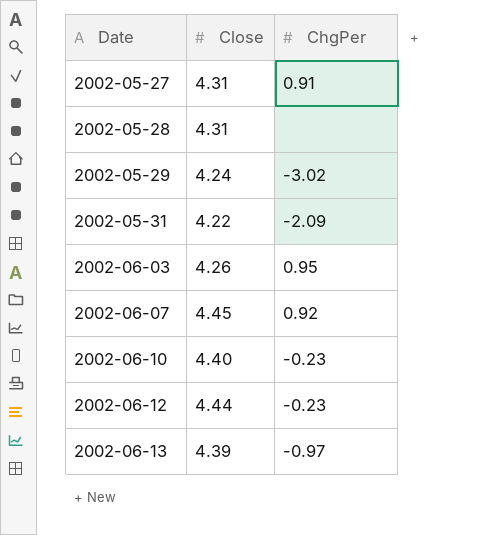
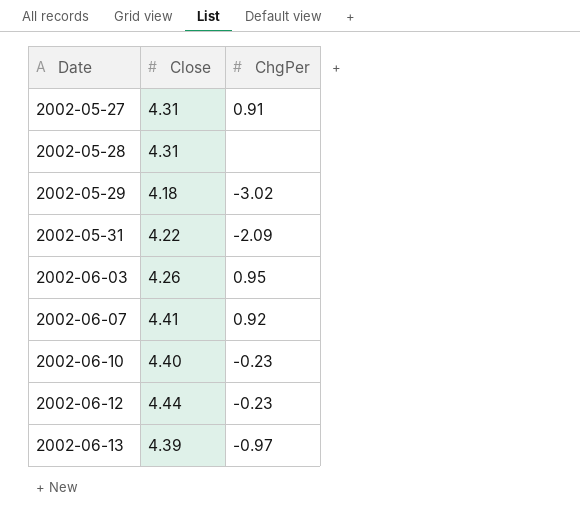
2002-05-29 | Close: 4.24 -> 4.18
2002-06-07 | Close: 4.45 -> 4.41

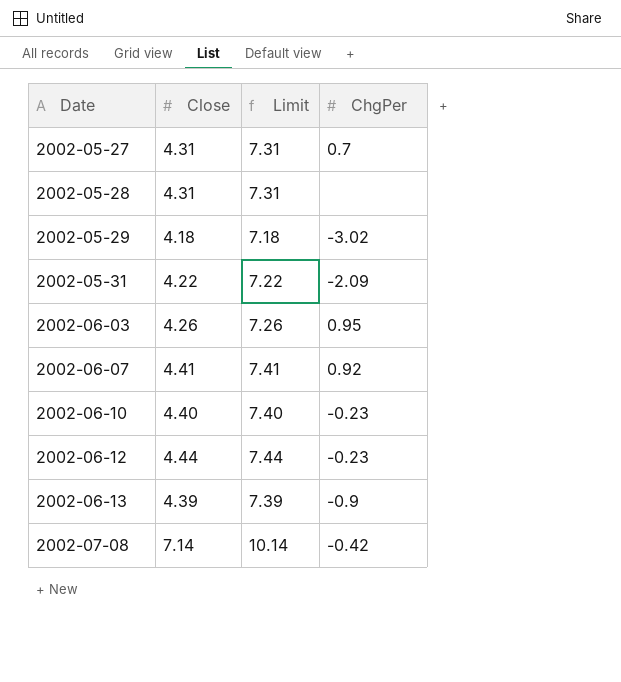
column Limit | formula: none -> [Close] + 3
2002-05-27 | ChgPer: 0.91 -> 0.7
2002-06-13 | ChgPer: -0.97 -> -0.9
row 2002-07-08: none -> 7.14 | 10.14 | -0.42

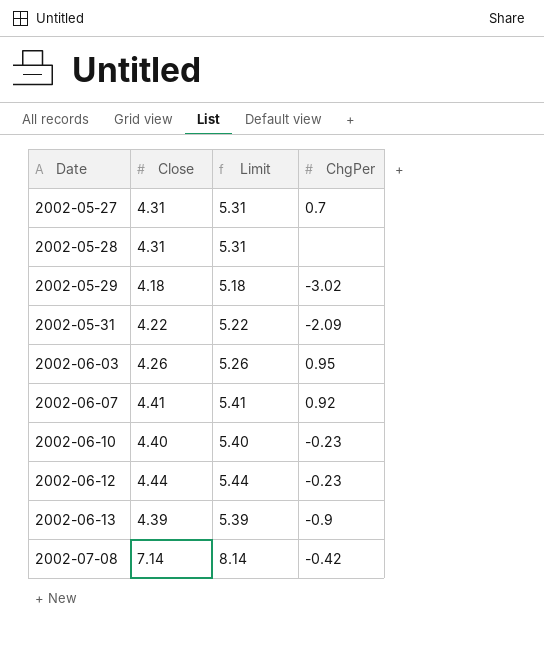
column Limit | formula: [Close] + 3 -> [Close] + 1

